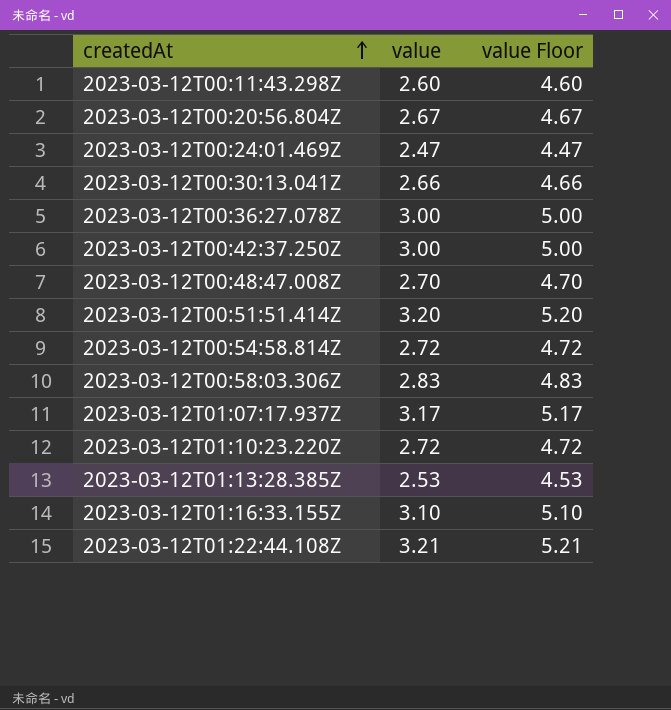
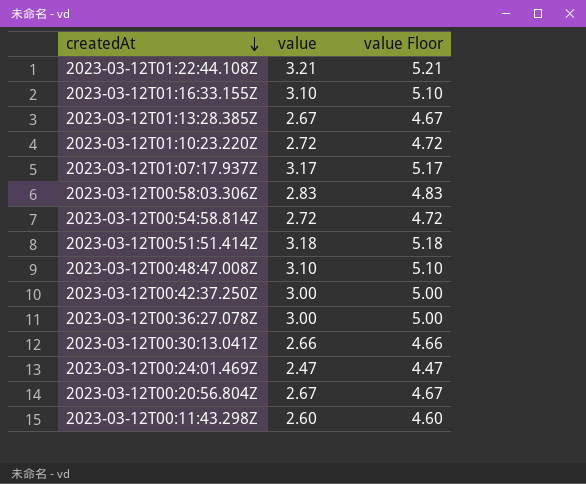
row order: createdAt ascending -> createdAt descending
2023-03-12T01:13:28.385Z | value: 2.53 -> 2.67
2023-03-12T01:13:28.385Z | value Floor: 4.53 -> 4.67
2023-03-12T00:51:51.414Z | value: 3.20 -> 3.18
2023-03-12T00:51:51.414Z | value Floor: 5.20 -> 5.18
2023-03-12T00:48:47.008Z | value: 2.70 -> 3.10
2023-03-12T00:48:47.008Z | value Floor: 4.70 -> 5.10

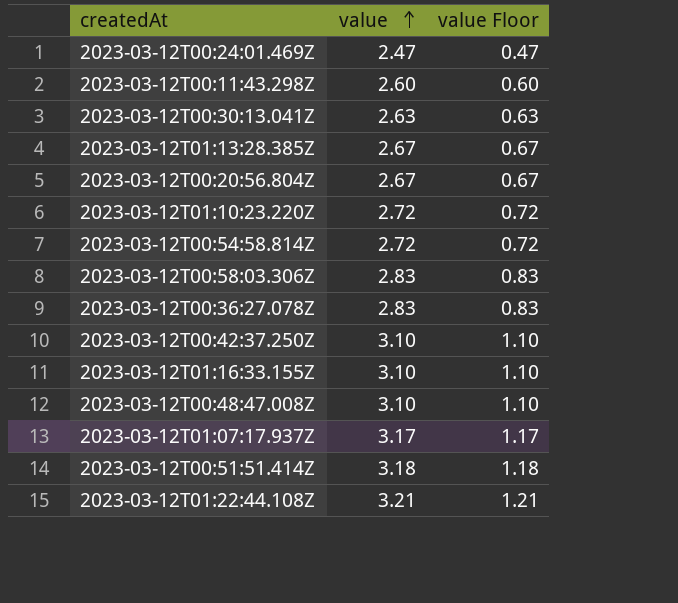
row order: createdAt descending -> value ascending
column value Floor | formula: [value] + 2 -> [value] - 2
2023-03-12T00:30:13.041Z | value: 2.66 -> 2.63
2023-03-12T00:36:27.078Z | value: 3.00 -> 2.83
2023-03-12T00:42:37.250Z | value: 3.00 -> 3.10

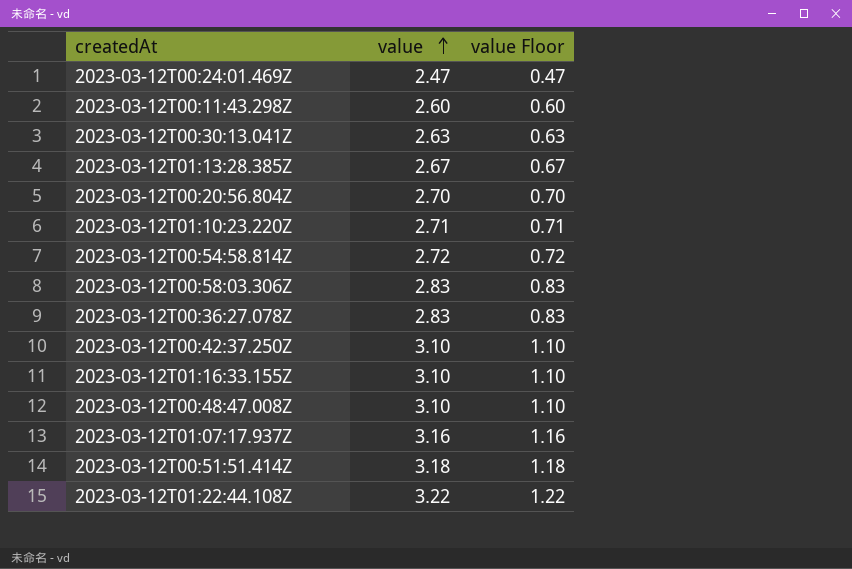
2023-03-12T00:20:56.804Z | value: 2.67 -> 2.70
2023-03-12T00:20:56.804Z | value Floor: 0.67 -> 0.70
2023-03-12T01:10:23.220Z | value: 2.72 -> 2.71
2023-03-12T01:10:23.220Z | value Floor: 0.72 -> 0.71
2023-03-12T01:07:17.937Z | value: 3.17 -> 3.16
2023-03-12T01:07:17.937Z | value Floor: 1.17 -> 1.16
2023-03-12T01:22:44.108Z | value: 3.21 -> 3.22
2023-03-12T01:22:44.108Z | value Floor: 1.21 -> 1.22

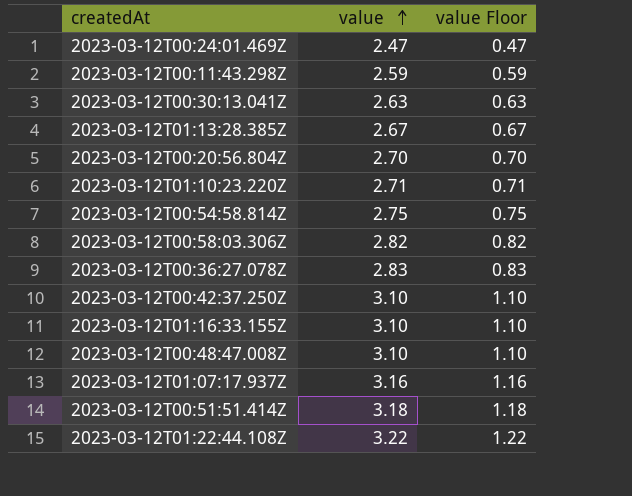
2023-03-12T00:11:43.298Z | value: 2.60 -> 2.59
2023-03-12T00:11:43.298Z | value Floor: 0.60 -> 0.59
2023-03-12T00:54:58.814Z | value: 2.72 -> 2.75
2023-03-12T00:54:58.814Z | value Floor: 0.72 -> 0.75
2023-03-12T00:58:03.306Z | value: 2.83 -> 2.82
2023-03-12T00:58:03.306Z | value Floor: 0.83 -> 0.82

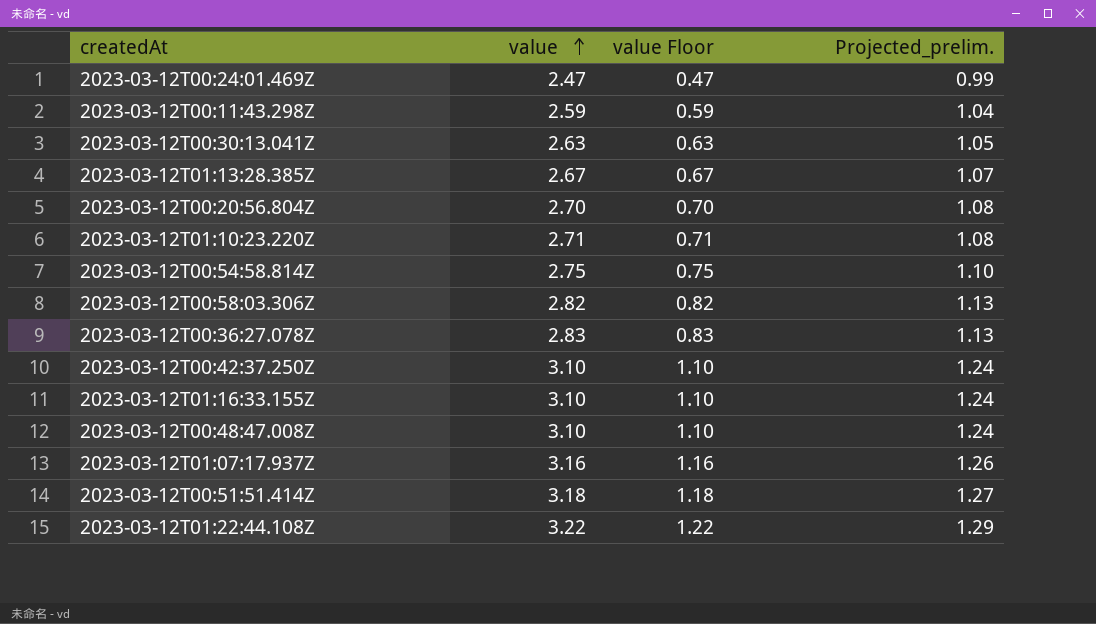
column Projected_prelim. | formula: none -> [value] * 0.4

